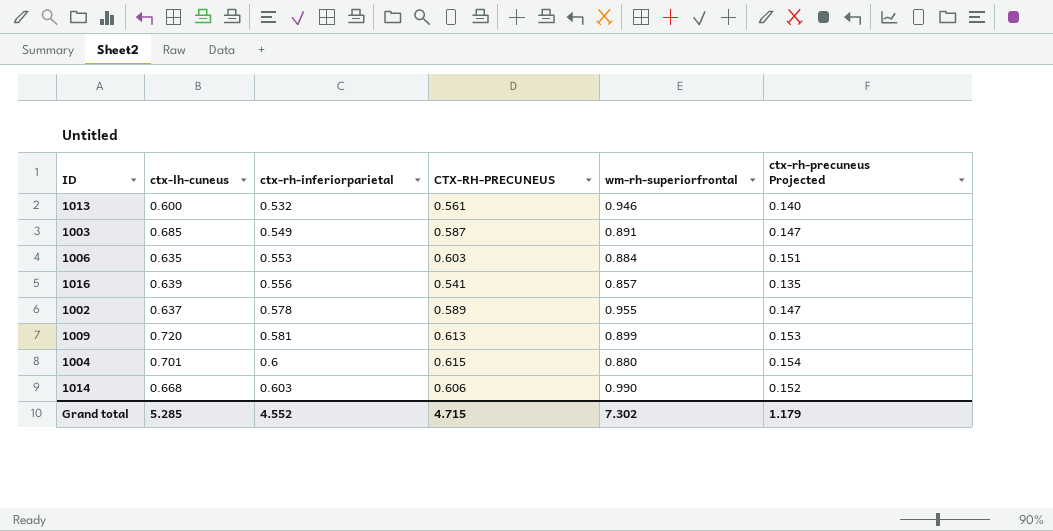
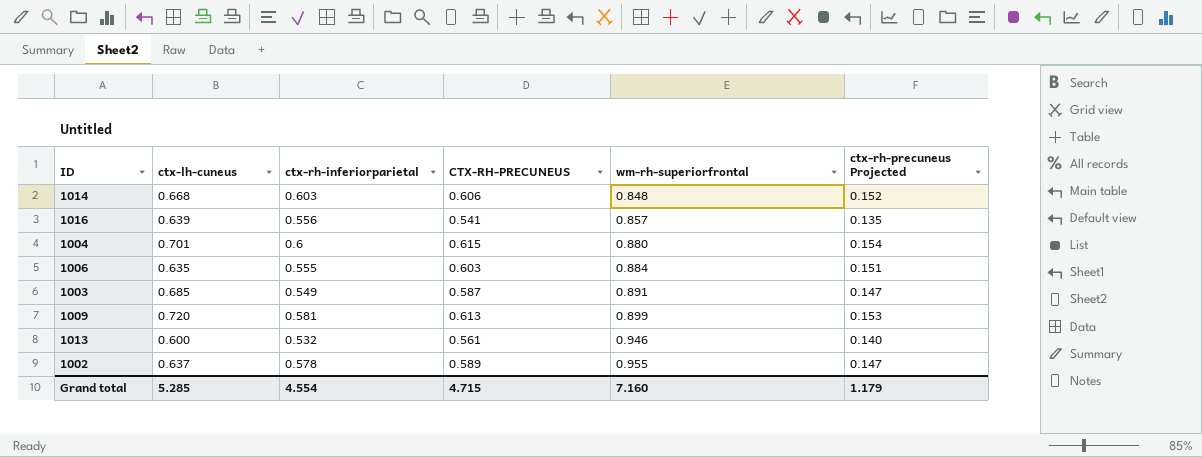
row order: ctx-rh-inferiorparietal ascending -> wm-rh-superiorfrontal ascending
1014 | wm-rh-superiorfrontal: 0.990 -> 0.848
1006 | ctx-rh-inferiorparietal: 0.553 -> 0.555
Grand total | ctx-rh-inferiorparietal: 4.552 -> 4.554
Grand total | wm-rh-superiorfrontal: 7.302 -> 7.160

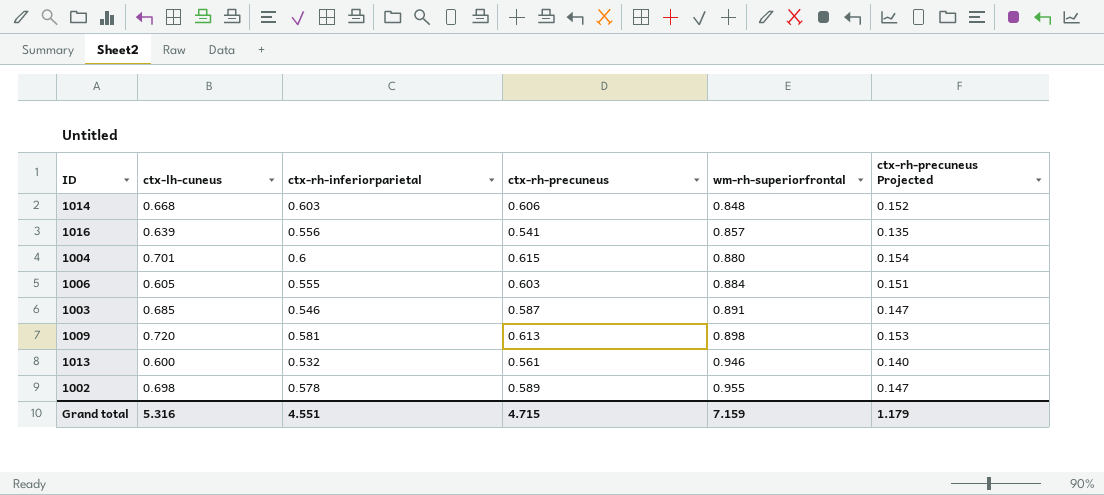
column name: CTX-RH-PRECUNEUS -> ctx-rh-precuneus
1006 | ctx-lh-cuneus: 0.635 -> 0.605
1003 | ctx-rh-inferiorparietal: 0.549 -> 0.546
1009 | wm-rh-superiorfrontal: 0.899 -> 0.898
1002 | ctx-lh-cuneus: 0.637 -> 0.698
Grand total | ctx-lh-cuneus: 5.285 -> 5.316
Grand total | ctx-rh-inferiorparietal: 4.554 -> 4.551
Grand total | wm-rh-superiorfrontal: 7.160 -> 7.159

